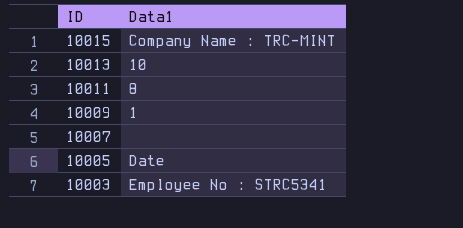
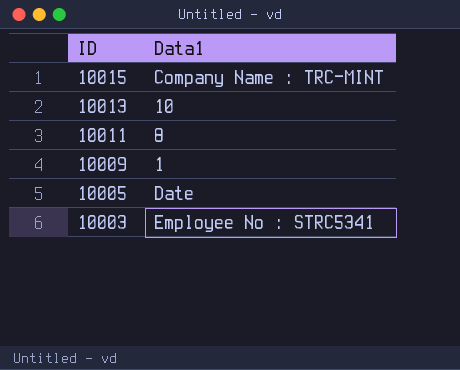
row 10007: none -> none

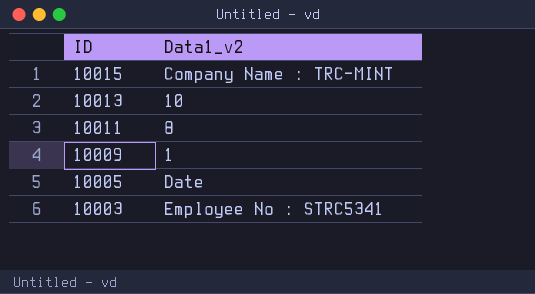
column name: Data1 -> Data1_v2

